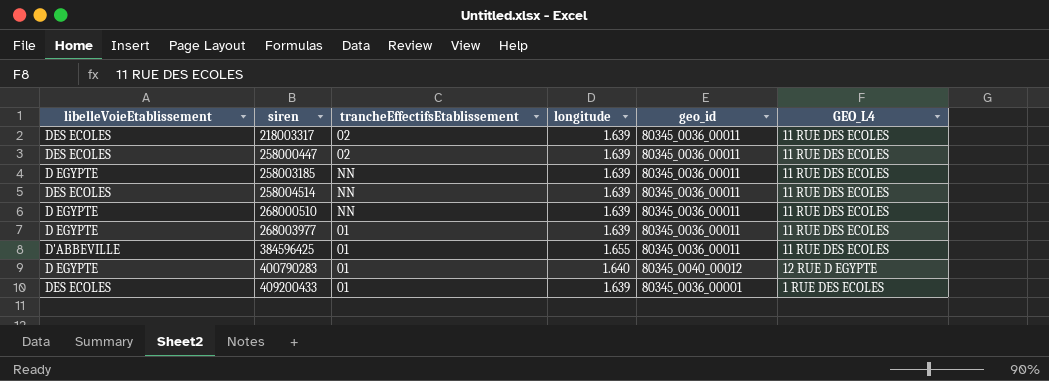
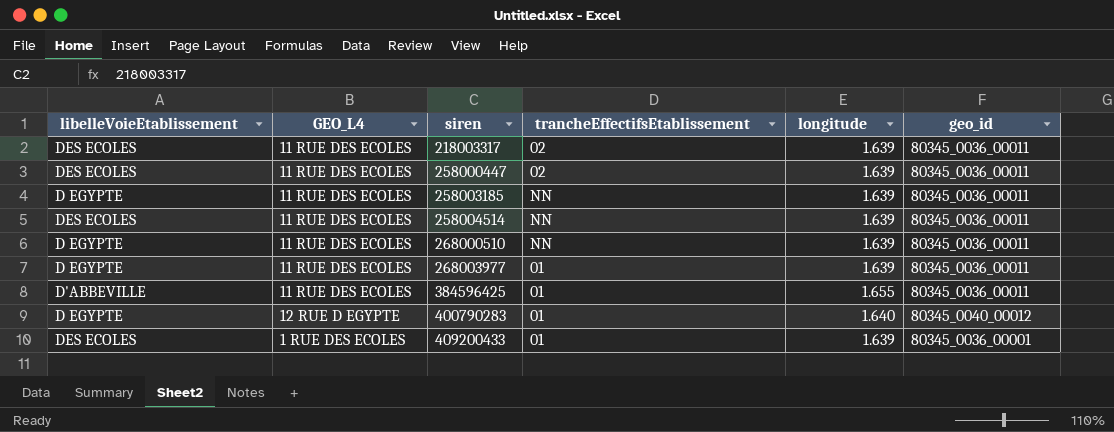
column GEO_L4 | position: 6 -> 2

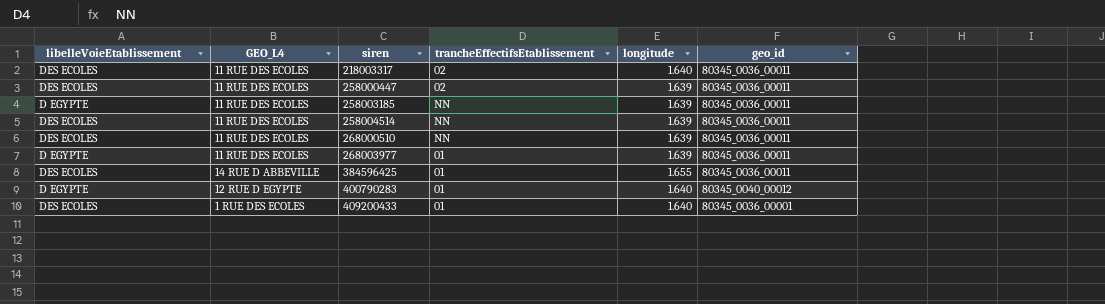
218003317 | longitude: 1.639 -> 1.640
268000510 | libelleVoieEtablissement: D EGYPTE -> DES ECOLES
384596425 | libelleVoieEtablissement: D'ABBEVILLE -> DES ECOLES
384596425 | GEO_L4: 11 RUE DES ECOLES -> 14 RUE D ABBEVILLE
409200433 | longitude: 1.639 -> 1.640

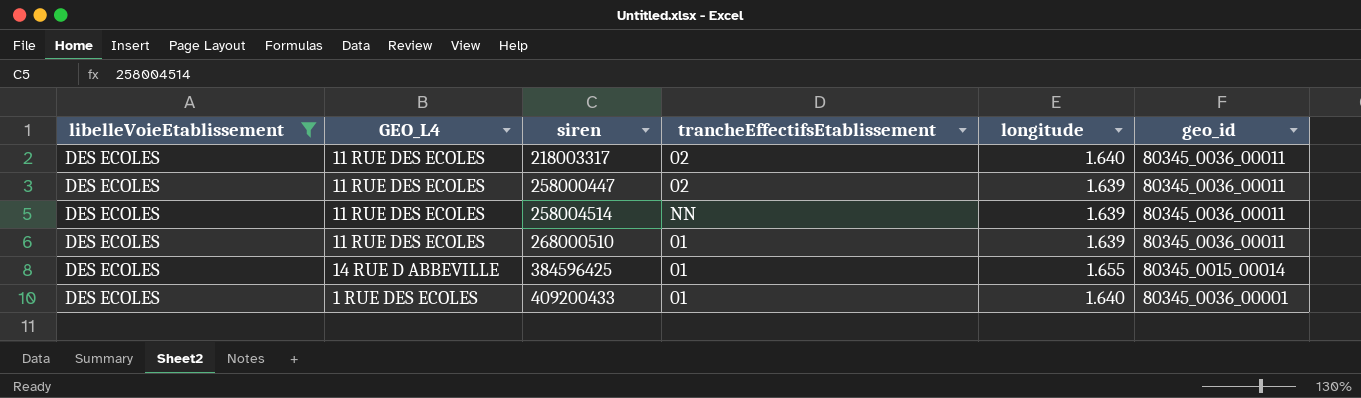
filter: none -> libelleVoieEtablissement = DES ECOLES
268000510 | trancheEffectifsEtablissement: NN -> 01
384596425 | geo_id: 80345_0036_00011 -> 80345_0015_00014

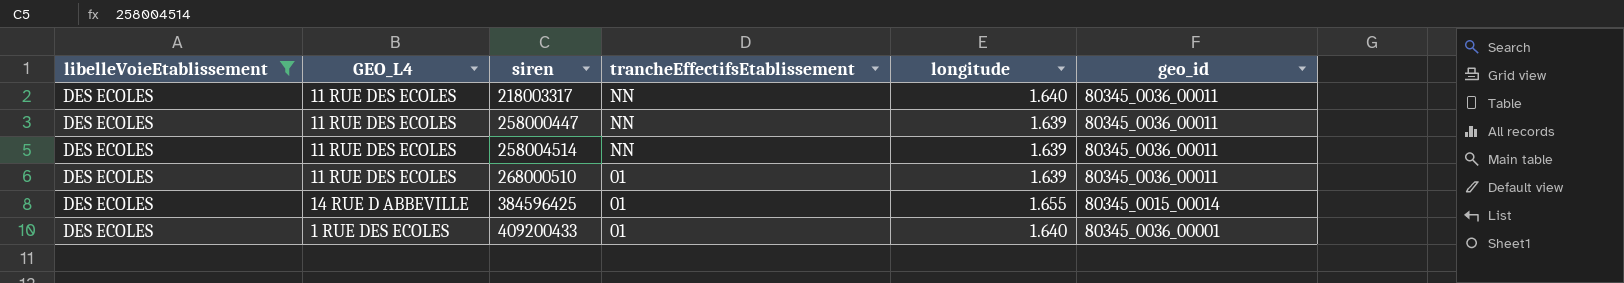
218003317 | trancheEffectifsEtablissement: 02 -> NN
258000447 | trancheEffectifsEtablissement: 02 -> NN

